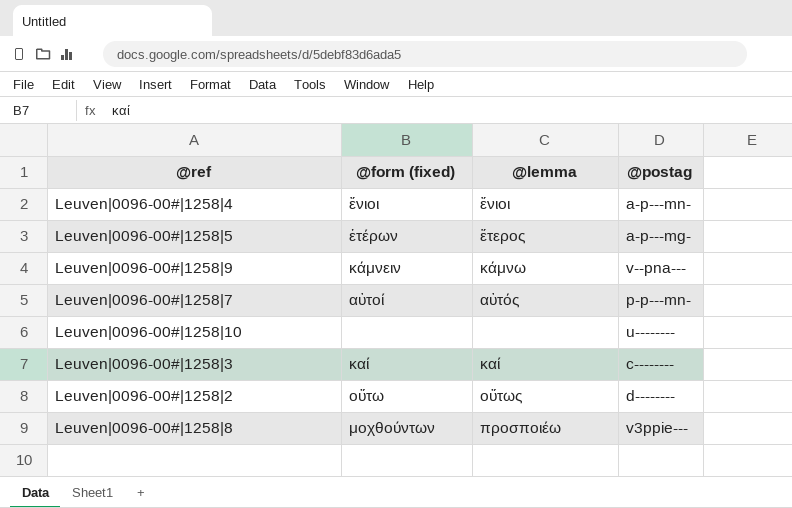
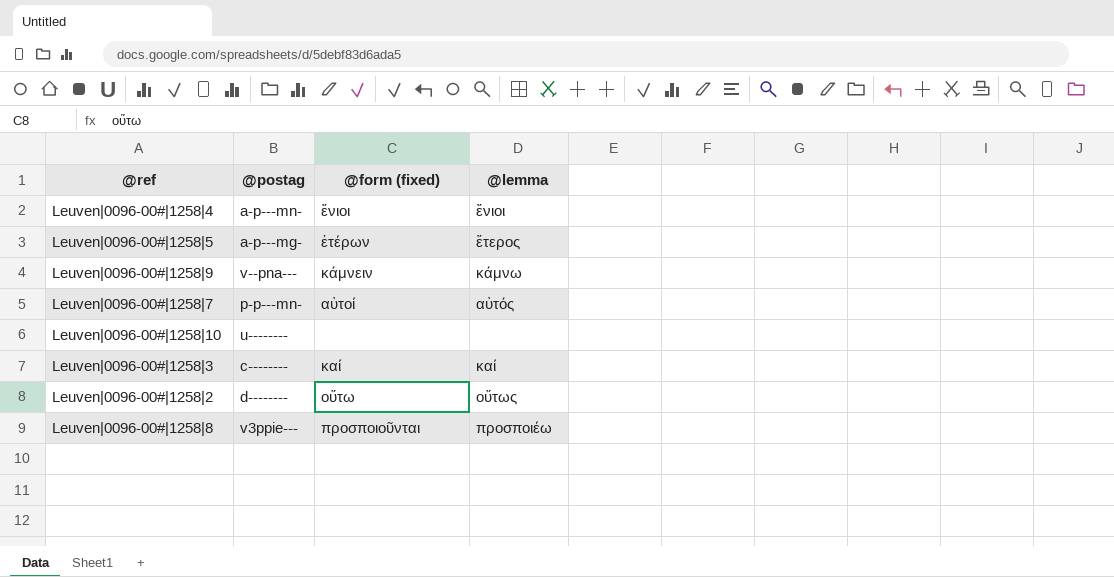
column @postag | position: 4 -> 2
Leuven|0096-00#|1258|8 | @form (fixed): μοχθούντων -> προσποιοῦνται

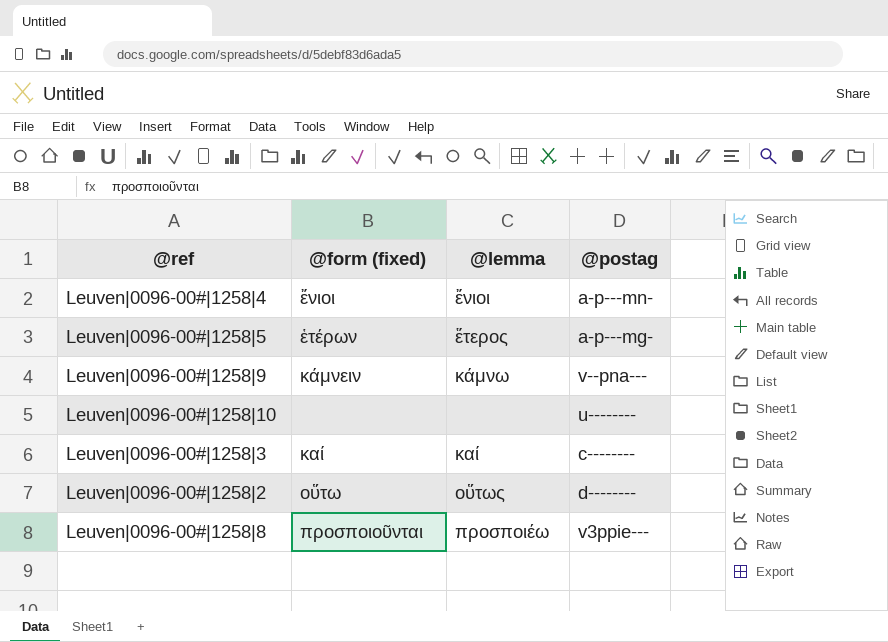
column @postag | position: 2 -> 4
row Leuven|0096-00#|1258|7: p-p---mn- | αὐτοί | αὐτός -> none

